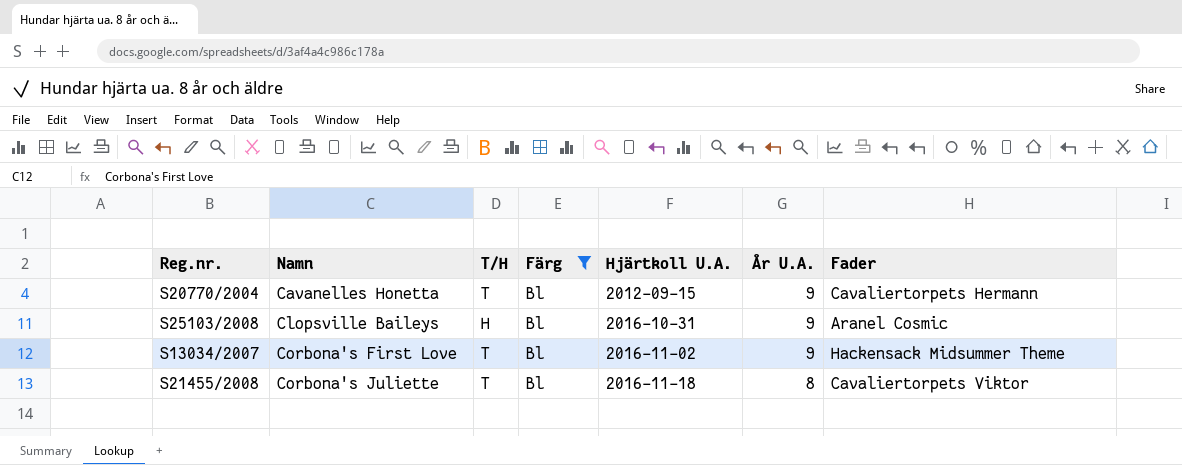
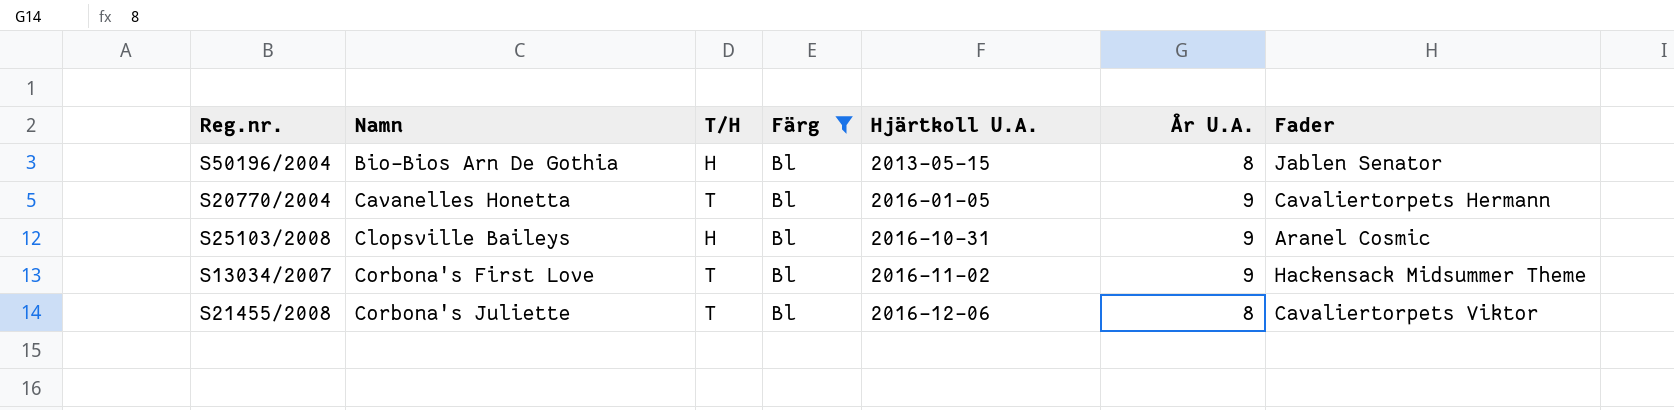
row S50196/2004: none -> Bio-Bios Arn De Gothia | H | Bl | 2013-05-15 | 8 | Jablen Senator
S20770/2004 | Hjärtkoll U.A.: 2012-09-15 -> 2016-01-05
S21455/2008 | Hjärtkoll U.A.: 2016-11-18 -> 2016-12-06

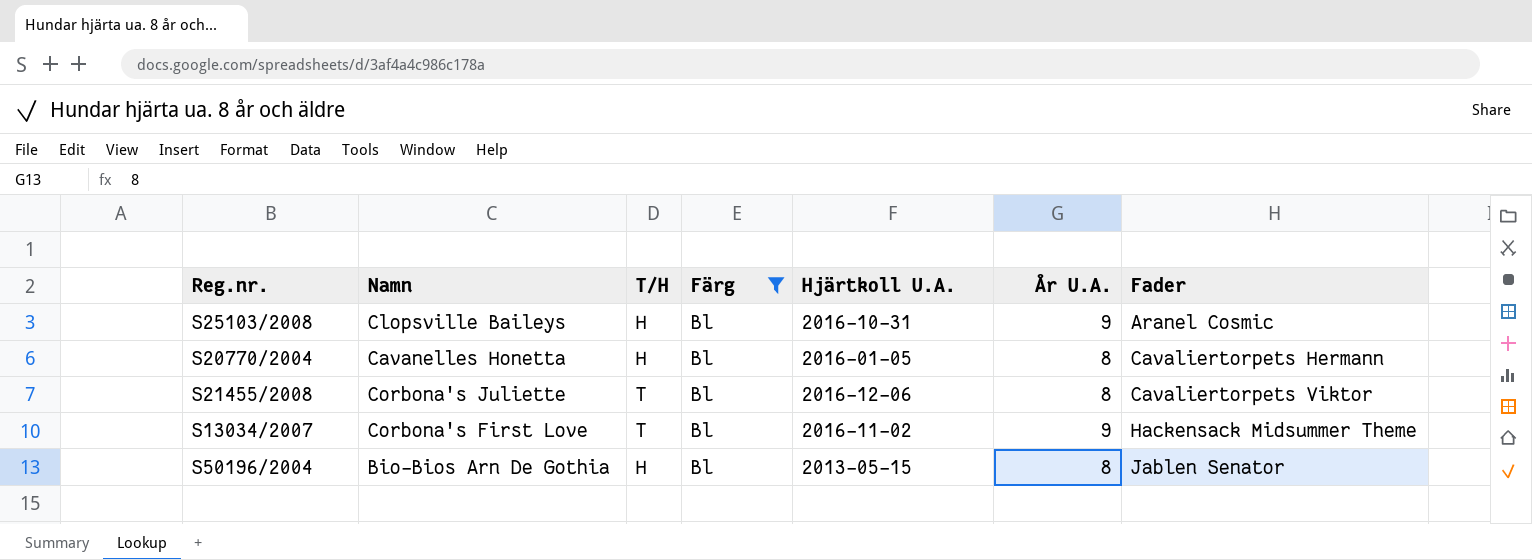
row order: Namn ascending -> Fader ascending
S20770/2004 | T/H: T -> H
S20770/2004 | År U.A.: 9 -> 8

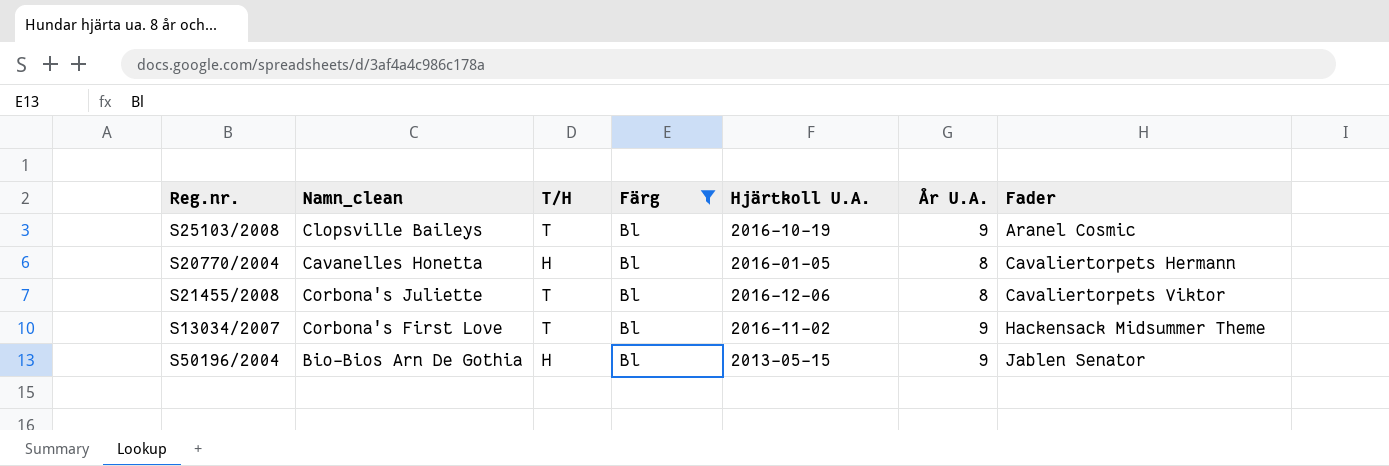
column name: Namn -> Namn_clean
S25103/2008 | T/H: H -> T
S25103/2008 | Hjärtkoll U.A.: 2016-10-31 -> 2016-10-19
S50196/2004 | År U.A.: 8 -> 9

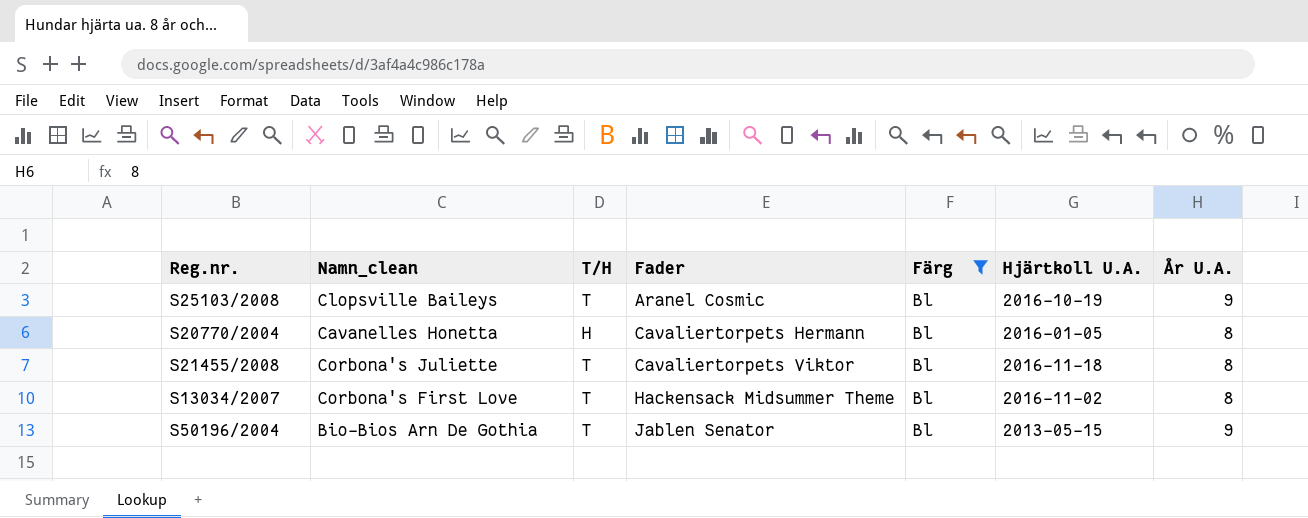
column Fader | position: 7 -> 4
S21455/2008 | Hjärtkoll U.A.: 2016-12-06 -> 2016-11-18
S13034/2007 | År U.A.: 9 -> 8
S50196/2004 | T/H: H -> T

